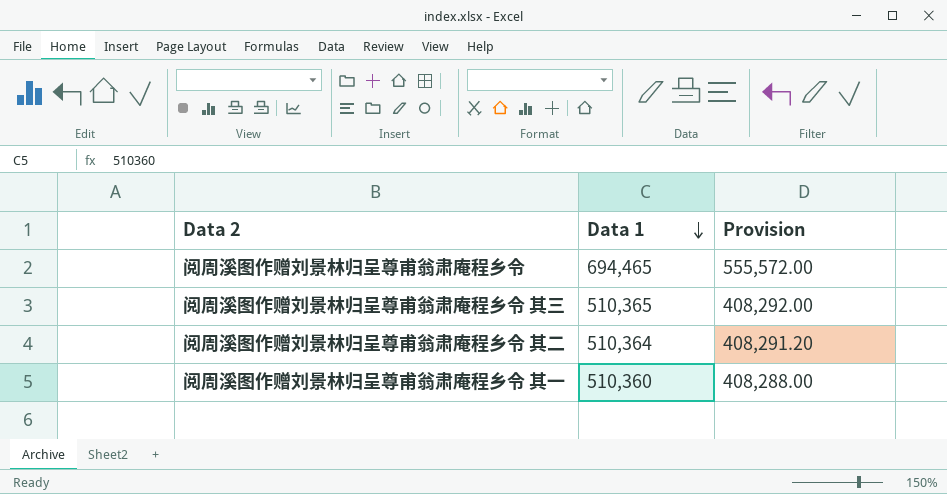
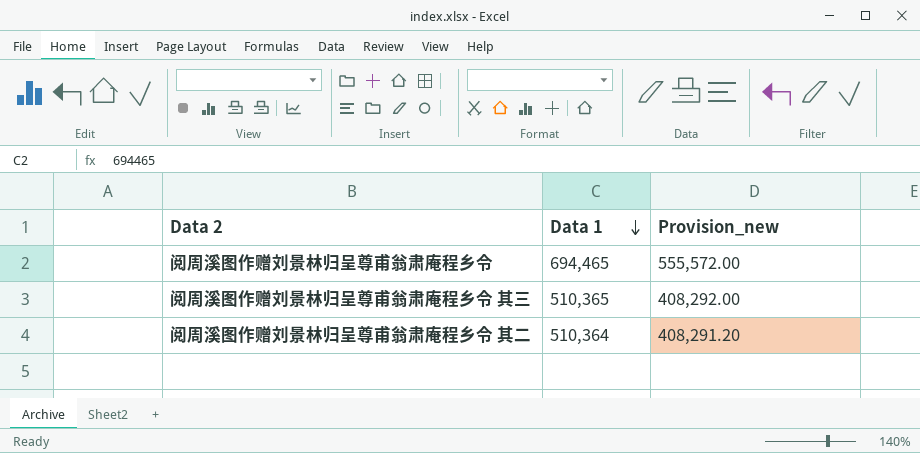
column name: Provision -> Provision_new
row 阅周溪图作赠刘景林归呈尊甫翁肃庵程乡令 其一: 510,360 | 408,288.00 -> none

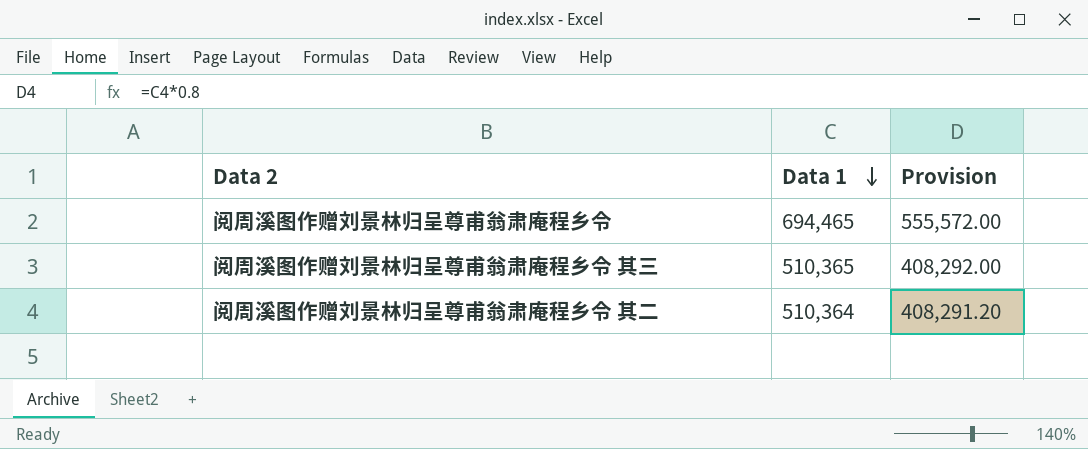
column name: Provision_new -> Provision

